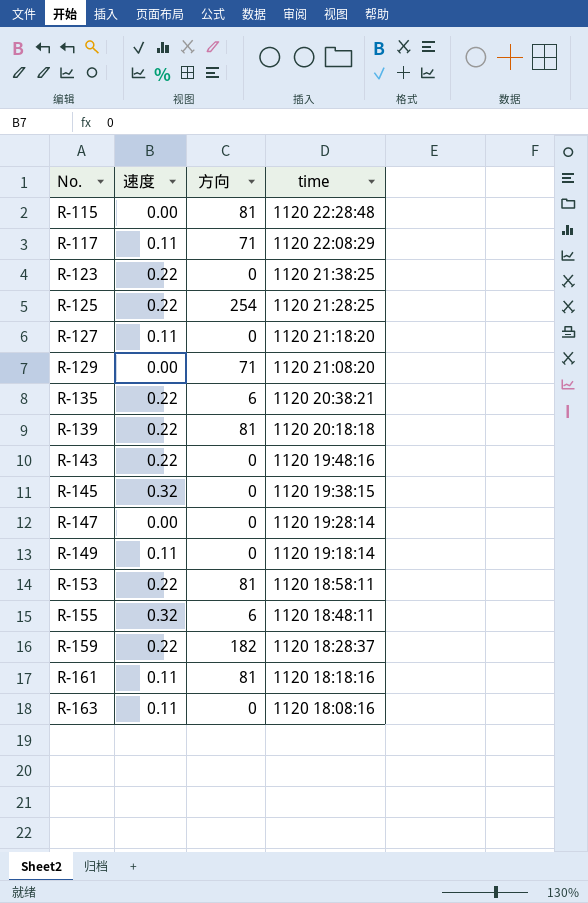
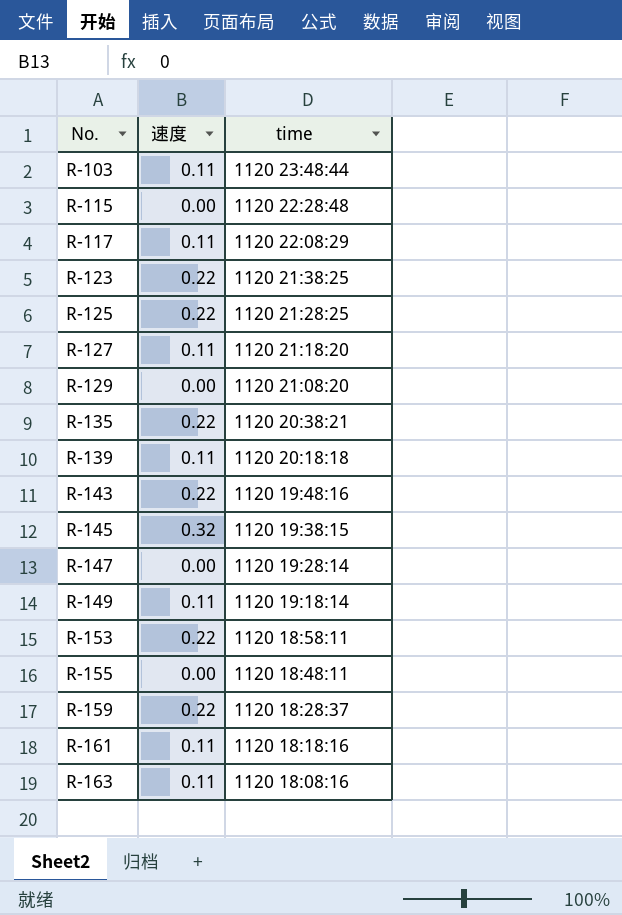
column 方向 | position: 3 -> none
row R-103: none -> 0.11 | 1120 23:48:44
R-139 | 速度: 0.22 -> 0.11
R-155 | 速度: 0.32 -> 0.00

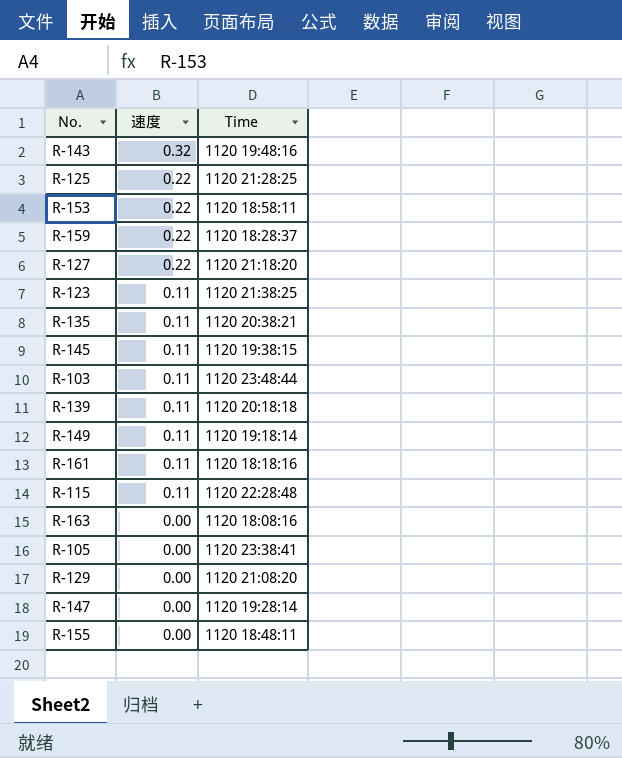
row order: No. ascending -> 速度 descending
column name: time -> Time
row R-117: 0.11 | 1120 22:08:29 -> none
R-143 | 速度: 0.22 -> 0.32
R-127 | 速度: 0.11 -> 0.22
R-123 | 速度: 0.22 -> 0.11
R-135 | 速度: 0.22 -> 0.11
R-145 | 速度: 0.32 -> 0.11
R-115 | 速度: 0.00 -> 0.11
R-163 | 速度: 0.11 -> 0.00
row R-105: none -> 0.00 | 1120 23:38:41

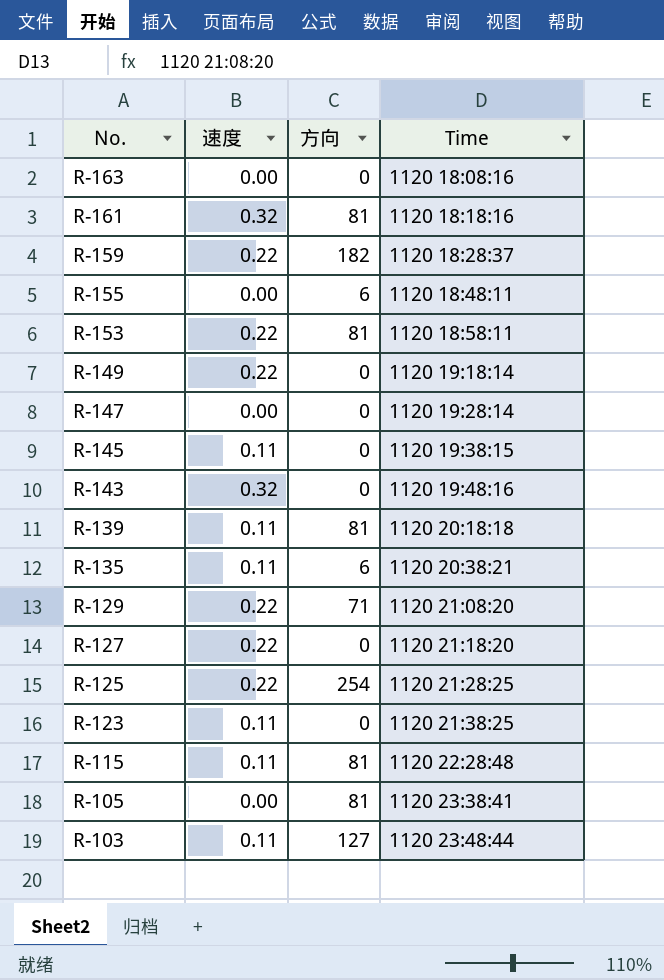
row order: 速度 descending -> No. descending
column 方向 | position: none -> 3
R-161 | 速度: 0.11 -> 0.32
R-149 | 速度: 0.11 -> 0.22
R-129 | 速度: 0.00 -> 0.22

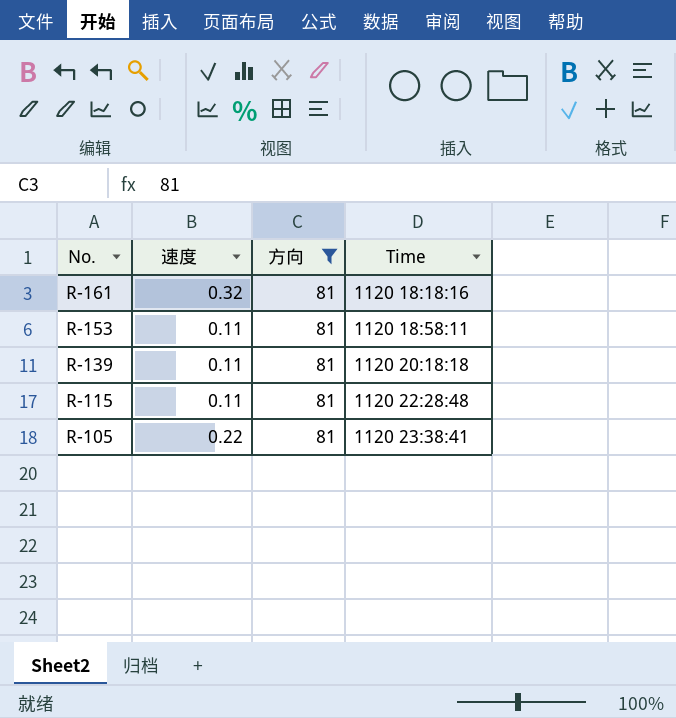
filter: none -> 方向 = 81
R-153 | 速度: 0.22 -> 0.11
R-105 | 速度: 0.00 -> 0.22

